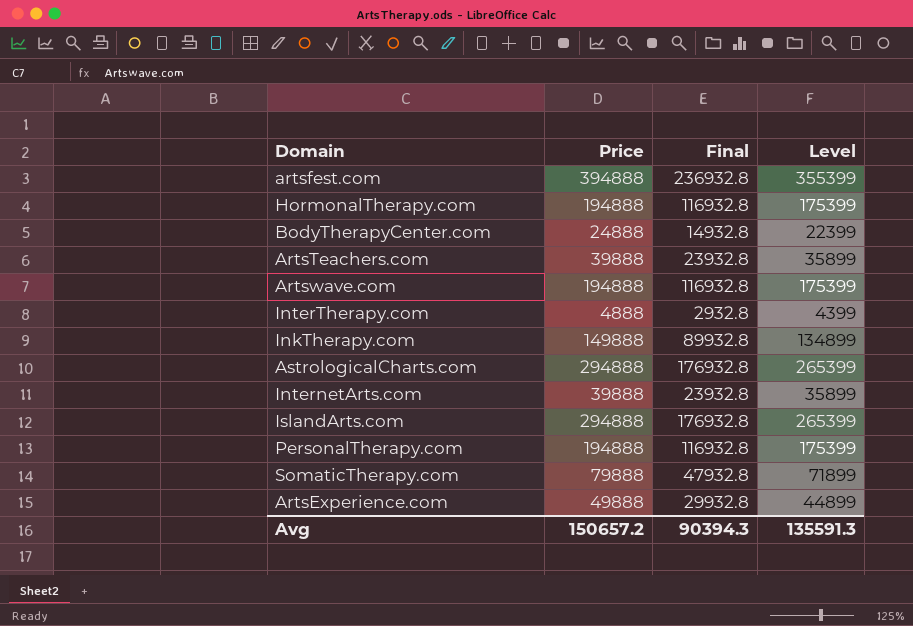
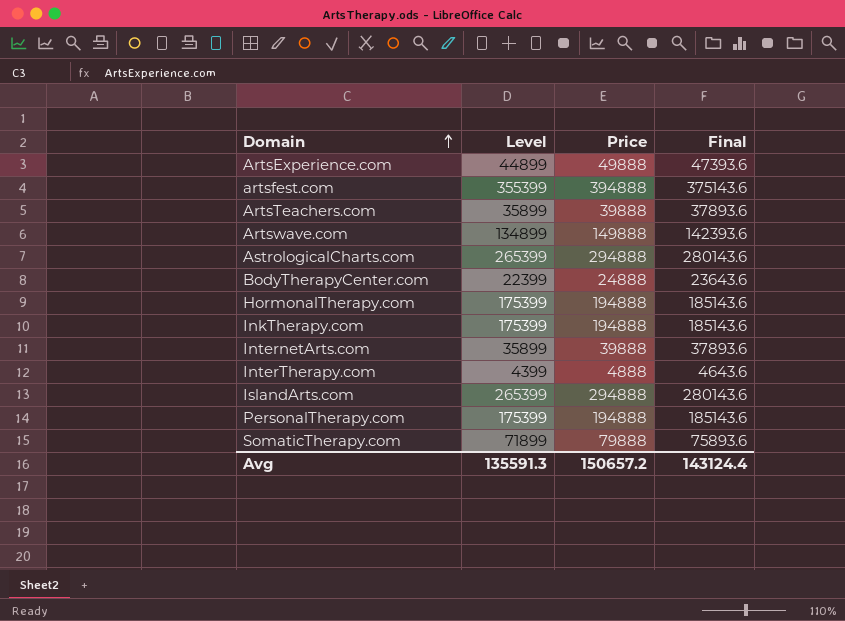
row order: none -> Domain ascending
column Level | position: 4 -> 2
column Final | formula: [Price] * 0.6 -> [Price] * 0.95
Artswave.com | Level: 175399 -> 134899
Artswave.com | Price: 194888 -> 149888
InkTherapy.com | Level: 134899 -> 175399
InkTherapy.com | Price: 149888 -> 194888
Avg | Final: 90394.3 -> 143124.4

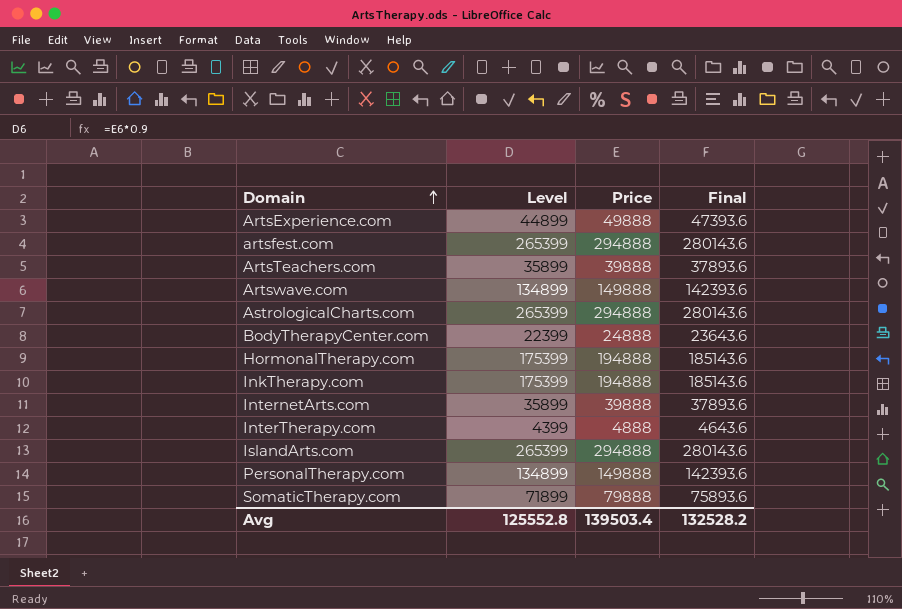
artsfest.com | Level: 355399 -> 265399
artsfest.com | Price: 394888 -> 294888
artsfest.com | Final: 375143.6 -> 280143.6
PersonalTherapy.com | Level: 175399 -> 134899
PersonalTherapy.com | Price: 194888 -> 149888
PersonalTherapy.com | Final: 185143.6 -> 142393.6
Avg | Level: 135591.3 -> 125552.8
Avg | Price: 150657.2 -> 139503.4
Avg | Final: 143124.4 -> 132528.2

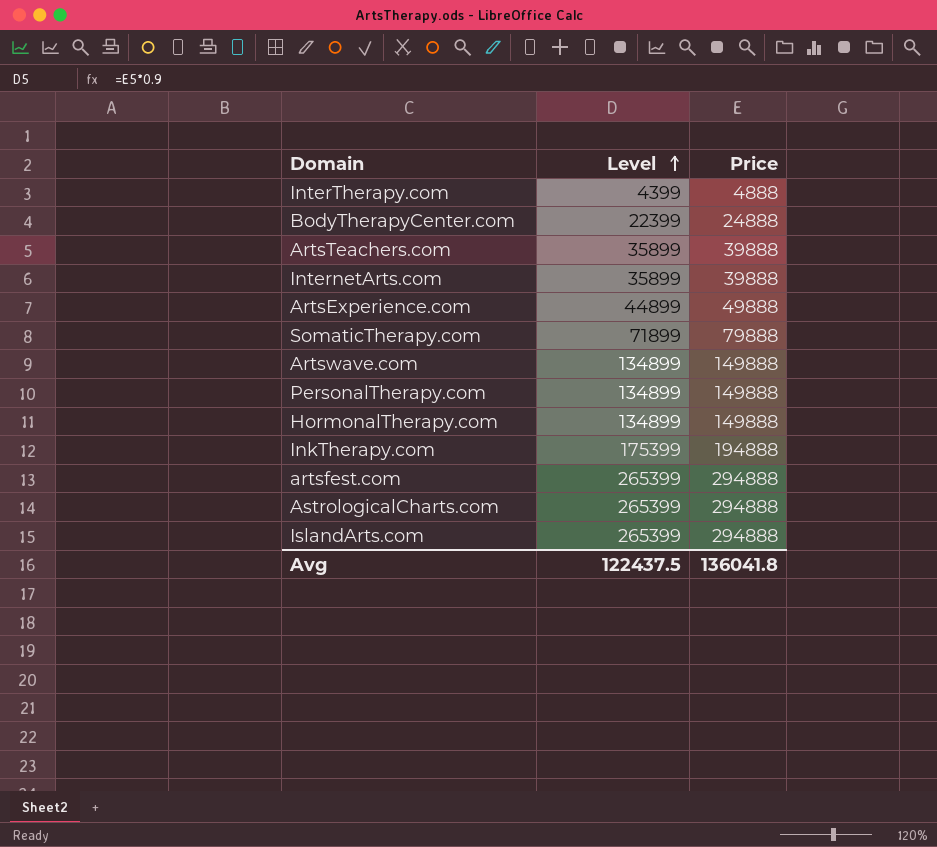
row order: Domain ascending -> Level ascending
column Final | formula: [Price] * 0.95 -> none
HormonalTherapy.com | Level: 175399 -> 134899
HormonalTherapy.com | Price: 194888 -> 149888
Avg | Level: 125552.8 -> 122437.5
Avg | Price: 139503.4 -> 136041.8

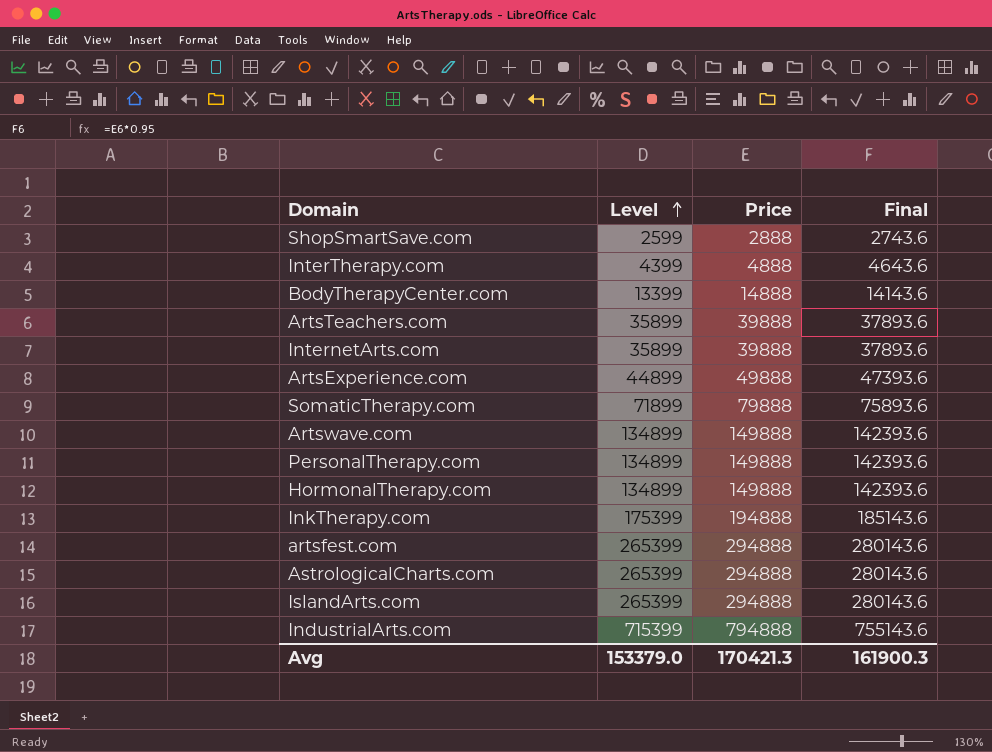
column Final | formula: none -> [Price] * 0.95
row ShopSmartSave.com: none -> 2599 | 2888 | 2743.6
BodyTherapyCenter.com | Level: 22399 -> 13399
BodyTherapyCenter.com | Price: 24888 -> 14888
row IndustrialArts.com: none -> 715399 | 794888 | 755143.6
Avg | Level: 122437.5 -> 153379.0
Avg | Price: 136041.8 -> 170421.3

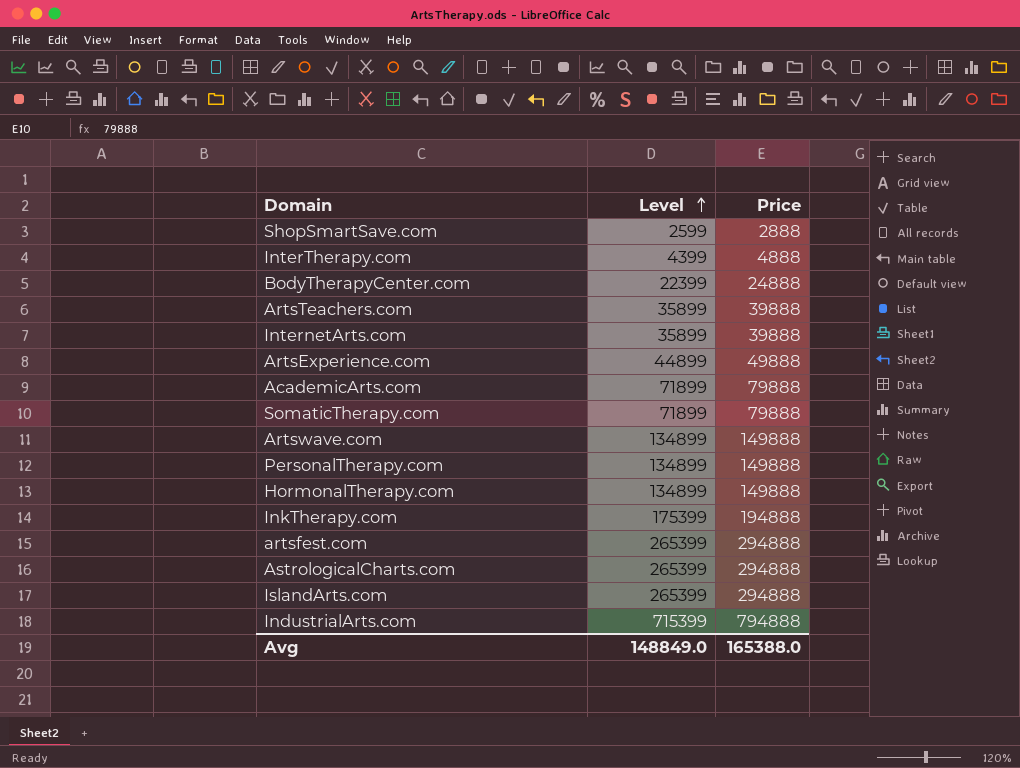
column Final | formula: [Price] * 0.95 -> none
BodyTherapyCenter.com | Level: 13399 -> 22399
BodyTherapyCenter.com | Price: 14888 -> 24888
row AcademicArts.com: none -> 71899 | 79888
Avg | Level: 153379.0 -> 148849.0
Avg | Price: 170421.3 -> 165388.0

